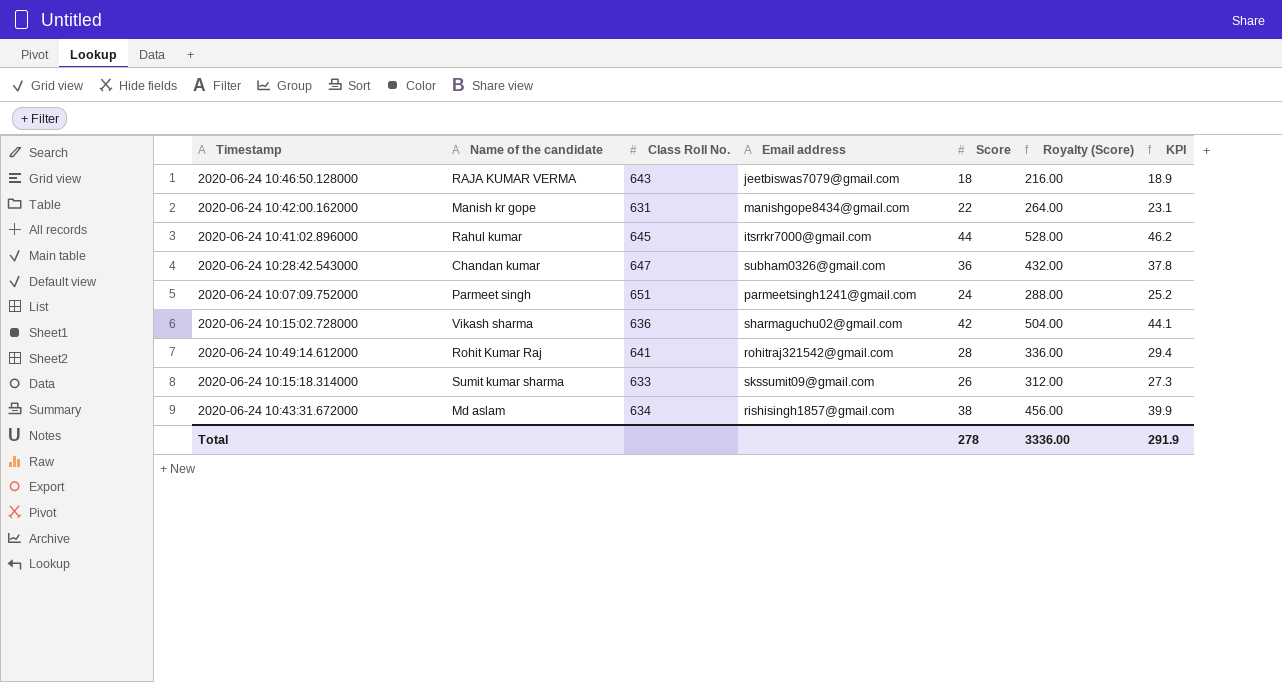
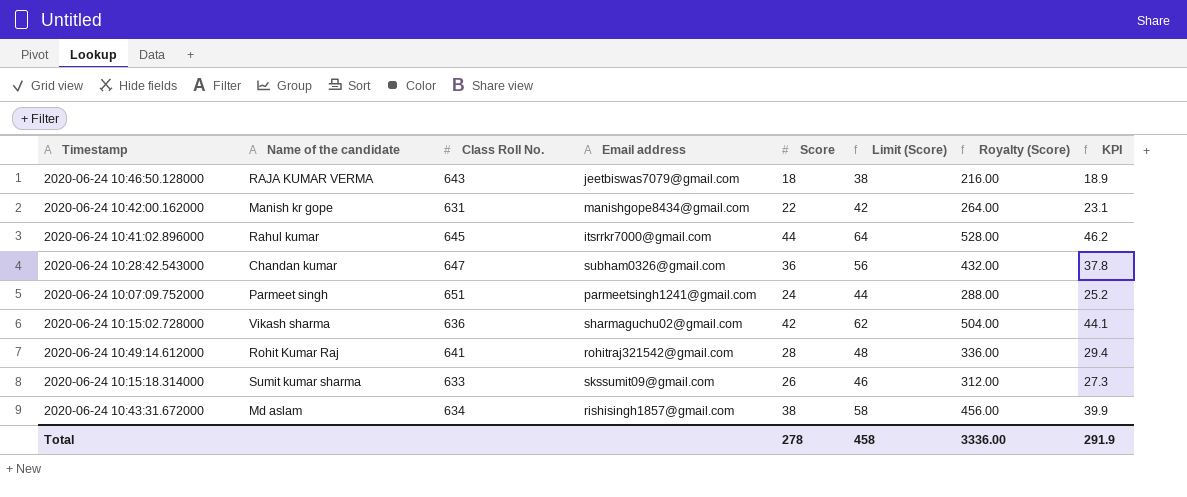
column Limit (Score) | formula: none -> [Score] + 20

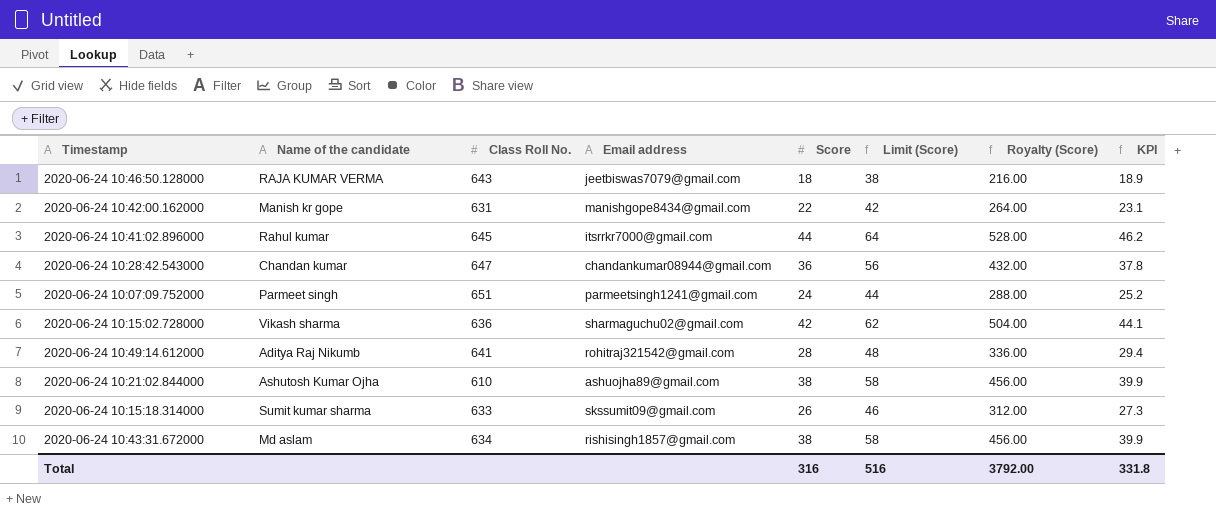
2020-06-24 10:28:42.543000 | Email address: subham0326@gmail.com -> chandankumar08944@gmail.com
2020-06-24 10:49:14.612000 | Name of the candidate: Rohit Kumar Raj -> Aditya Raj Nikumb
row 2020-06-24 10:21:02.844000: none -> Ashutosh Kumar Ojha | 610 | ashuojha89@gmail.com | 38 | 58 | 456.00 | 39.9
Total | Score: 278 -> 316
Total | Limit (Score): 458 -> 516
Total | Royalty (Score): 3336.00 -> 3792.00
Total | KPI: 291.9 -> 331.8

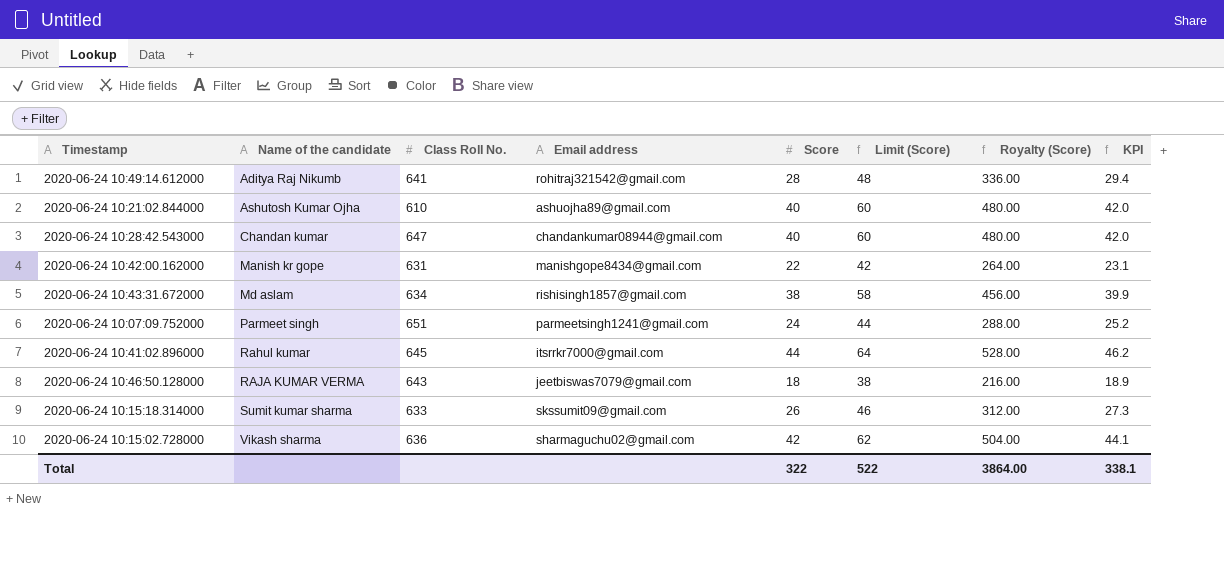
row order: none -> Name of the candidate ascending
2020-06-24 10:21:02.844000 | Score: 38 -> 40
2020-06-24 10:21:02.844000 | Limit (Score): 58 -> 60
2020-06-24 10:21:02.844000 | Royalty (Score): 456.00 -> 480.00
2020-06-24 10:21:02.844000 | KPI: 39.9 -> 42.0
2020-06-24 10:28:42.543000 | Score: 36 -> 40
2020-06-24 10:28:42.543000 | Limit (Score): 56 -> 60
2020-06-24 10:28:42.543000 | Royalty (Score): 432.00 -> 480.00
2020-06-24 10:28:42.543000 | KPI: 37.8 -> 42.0
Total | Score: 316 -> 322
Total | Limit (Score): 516 -> 522
Total | Royalty (Score): 3792.00 -> 3864.00
Total | KPI: 331.8 -> 338.1

